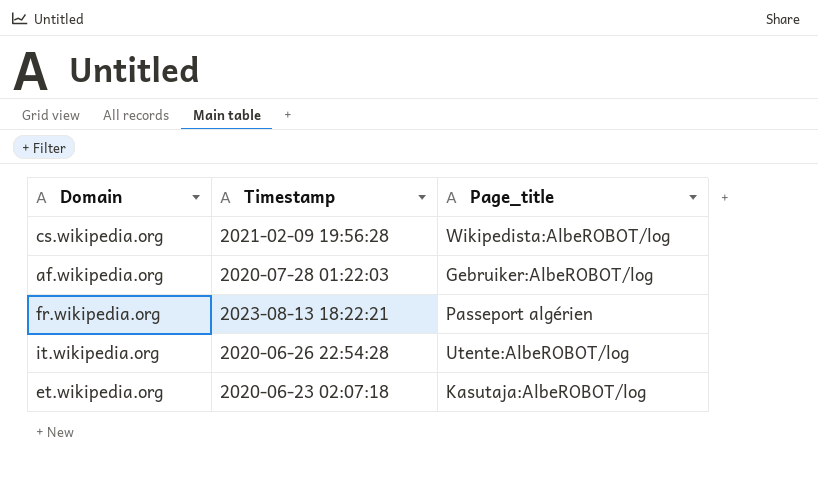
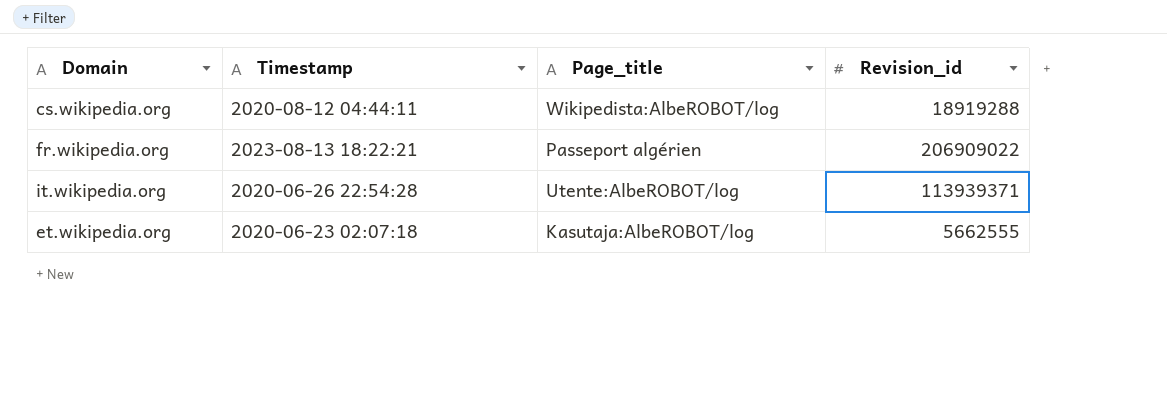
column Revision_id | position: none -> 4
row af.wikipedia.org: 2020-07-28 01:22:03 | Gebruiker:AlbeROBOT/log -> none
cs.wikipedia.org | Timestamp: 2021-02-09 19:56:28 -> 2020-08-12 04:44:11

